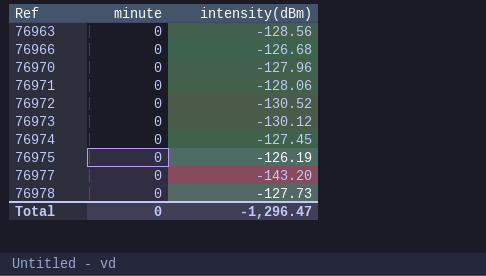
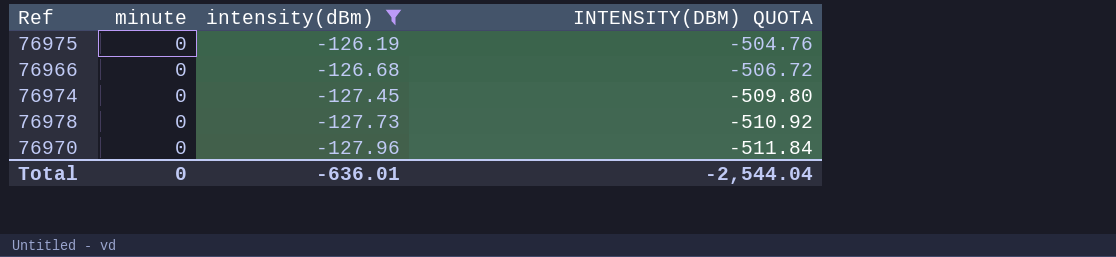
filter: none -> intensity(dBm) >= -127.96
row order: Ref ascending -> intensity(dBm) descending
column INTENSITY(DBM) QUOTA | formula: none -> [intensity(dBm)] * 4
Total | intensity(dBm): -1,296.47 -> -636.01

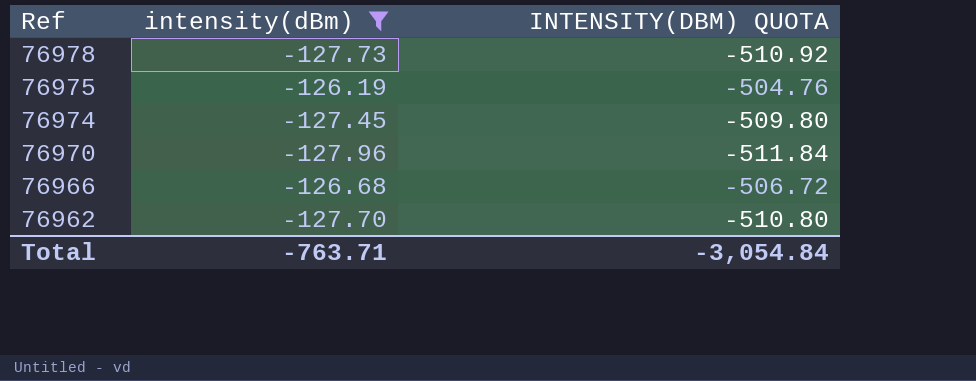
row order: intensity(dBm) descending -> Ref descending
column minute | position: 2 -> none
row 76962: none -> -127.70 | -510.80
Total | intensity(dBm): -636.01 -> -763.71
Total | INTENSITY(DBM) QUOTA: -2,544.04 -> -3,054.84

